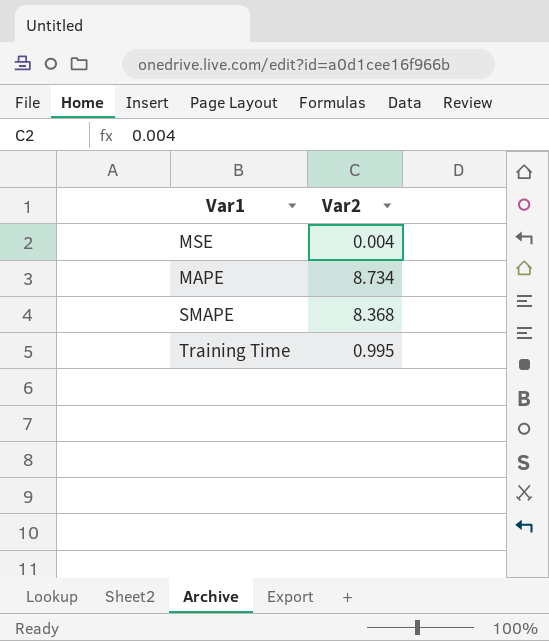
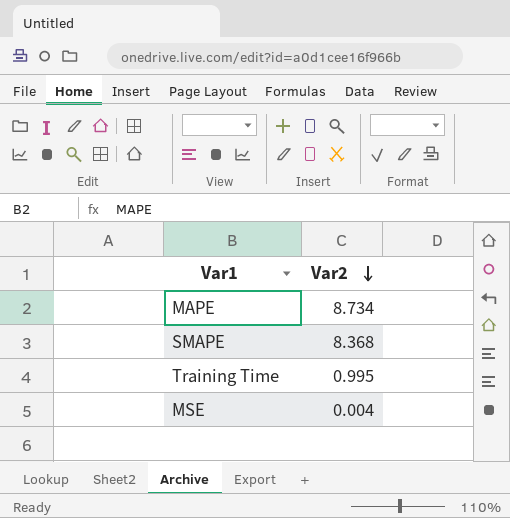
row order: none -> Var2 descending

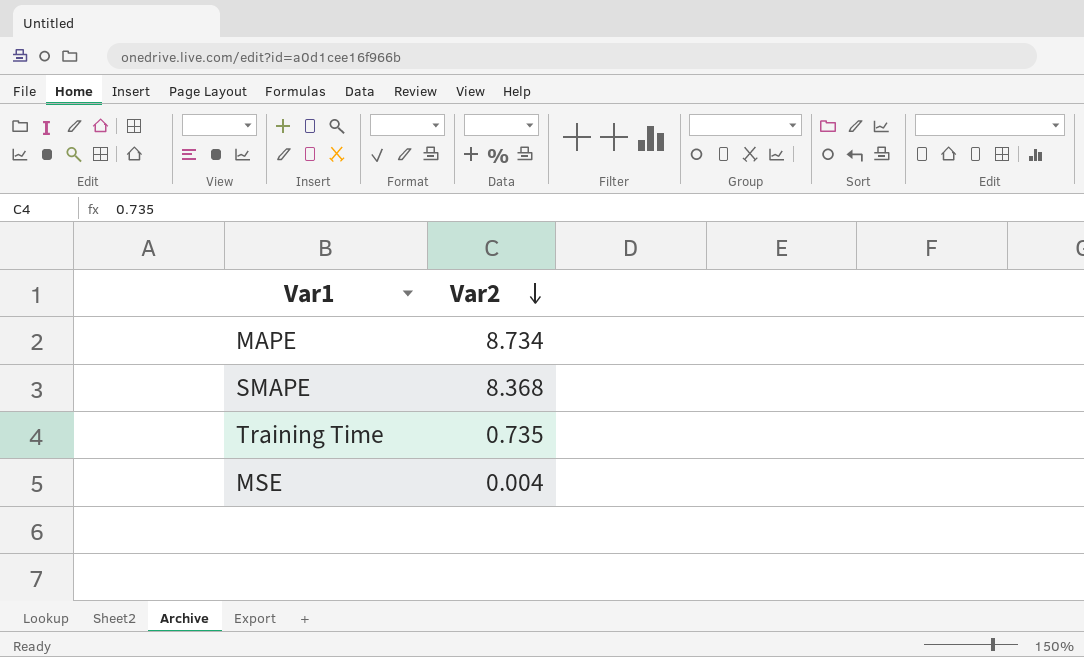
Training Time | Var2: 0.995 -> 0.735

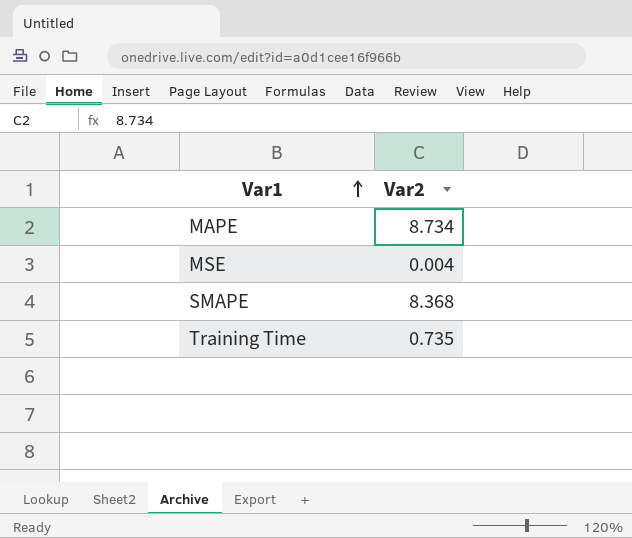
row order: Var2 descending -> Var1 ascending

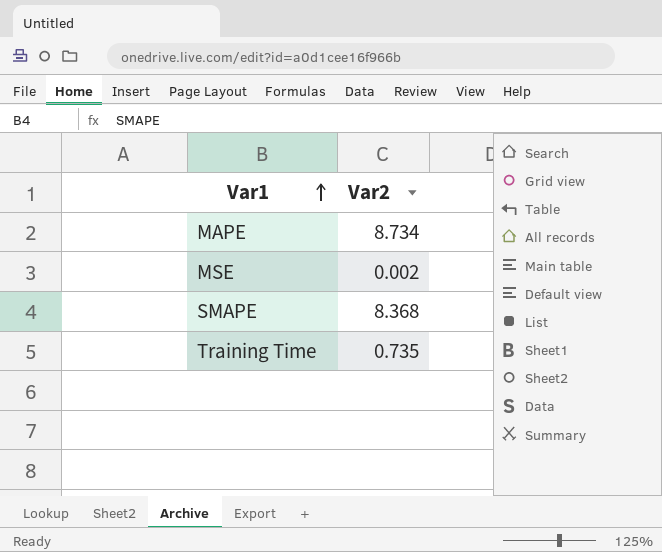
MSE | Var2: 0.004 -> 0.002

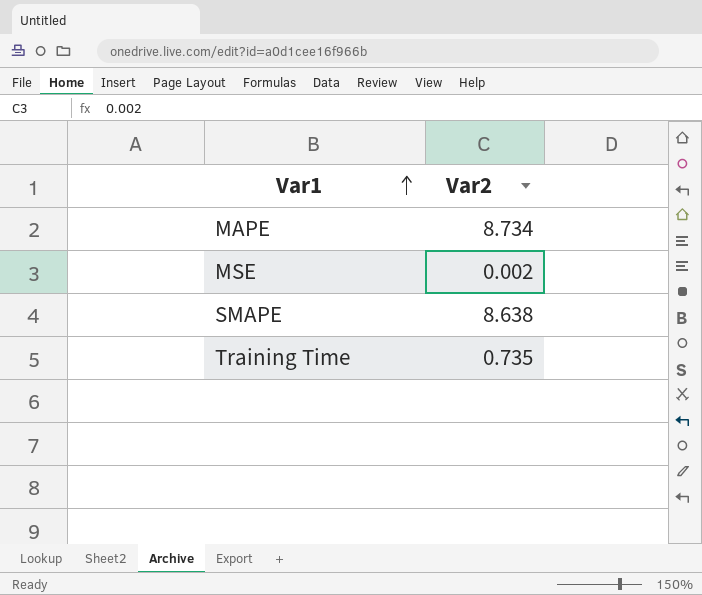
SMAPE | Var2: 8.368 -> 8.638

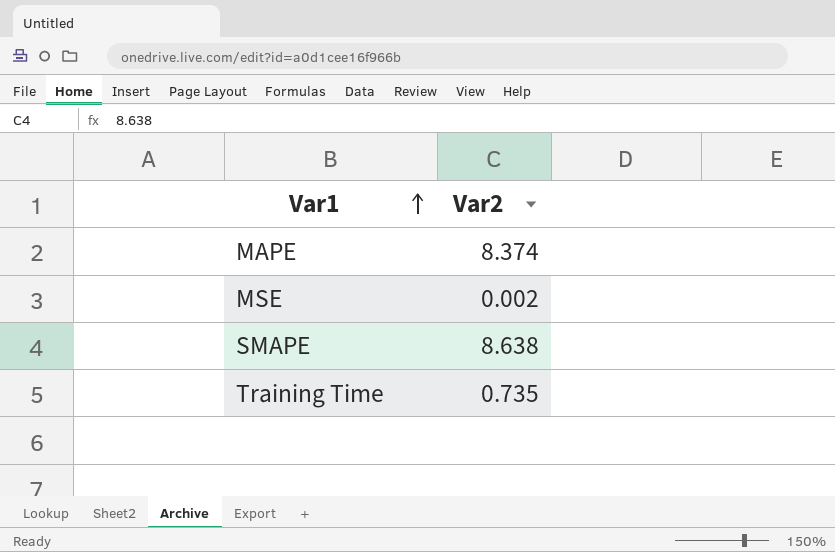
MAPE | Var2: 8.734 -> 8.374

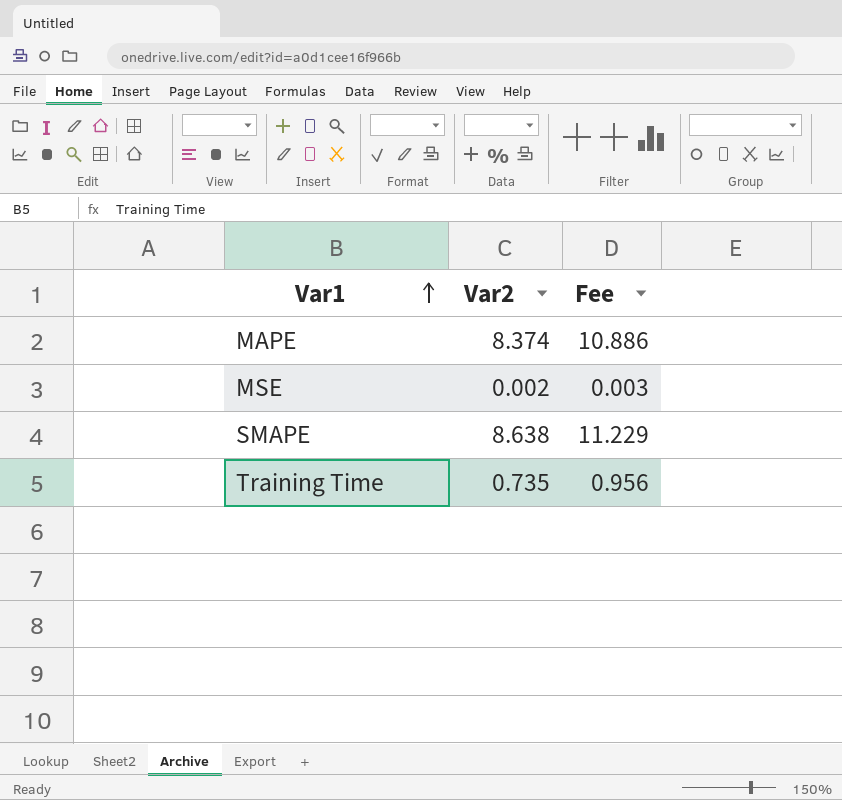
column Fee | formula: none -> [Var2] * 1.3

